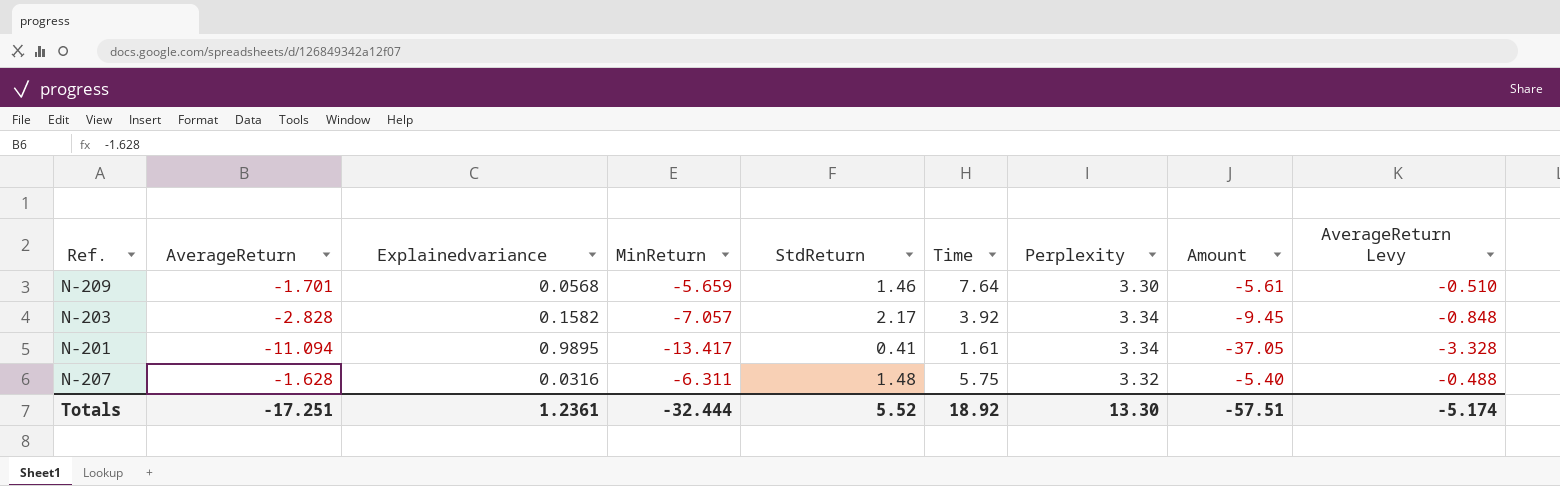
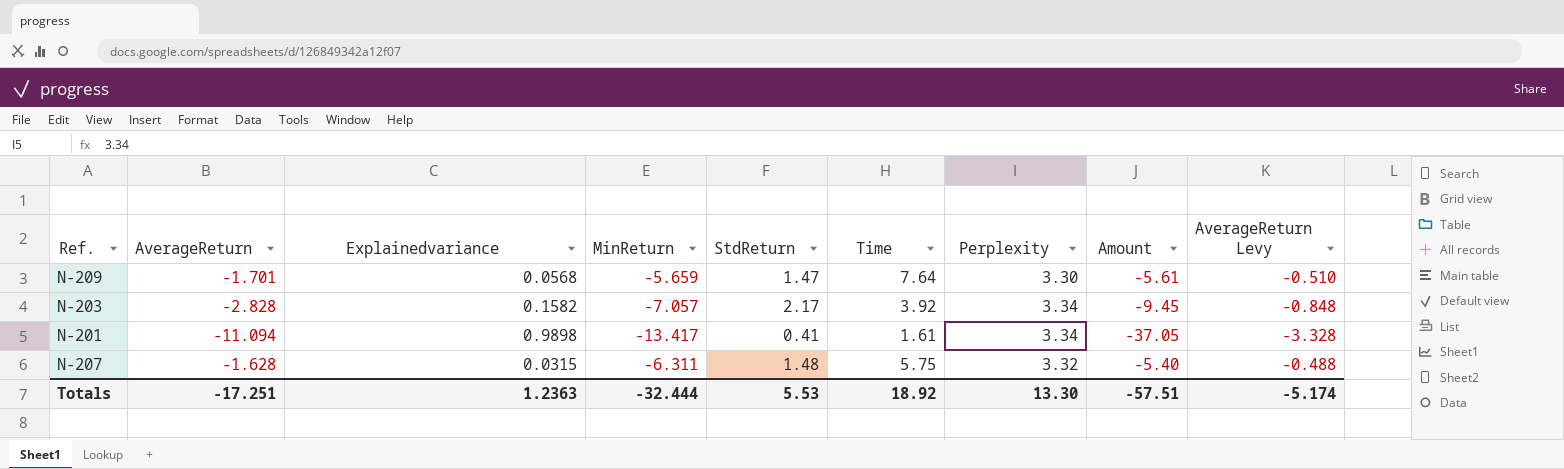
N-209 | StdReturn: 1.46 -> 1.47
N-201 | Explainedvariance: 0.9895 -> 0.9898
N-207 | Explainedvariance: 0.0316 -> 0.0315
Totals | Explainedvariance: 1.2361 -> 1.2363
Totals | StdReturn: 5.52 -> 5.53

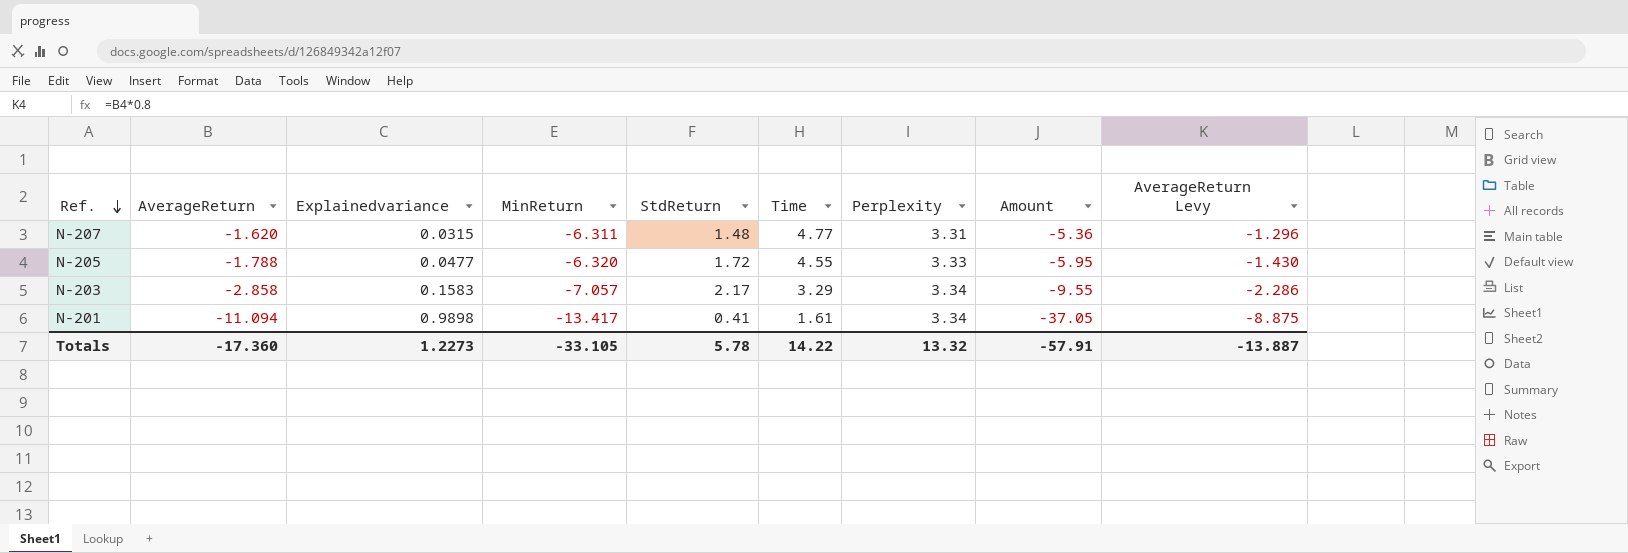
row order: none -> Ref. descending
column AverageReturn Levy | formula: [AverageReturn] * 0.3 -> [AverageReturn] * 0.8
row N-209: -1.701 | 0.0568 | -5.659 | 1.47 | 7.64 | 3.30 | -5.61 | -0.510 -> none
N-207 | AverageReturn: -1.628 -> -1.620
N-207 | Time: 5.75 -> 4.77
N-207 | Perplexity: 3.32 -> 3.31
N-207 | Amount: -5.40 -> -5.36
row N-205: none -> -1.788 | 0.0477 | -6.320 | 1.72 | 4.55 | 3.33 | -5.95 | -1.430
N-203 | AverageReturn: -2.828 -> -2.858
N-203 | Explainedvariance: 0.1582 -> 0.1583
N-203 | Time: 3.92 -> 3.29
N-203 | Amount: -9.45 -> -9.55
Totals | AverageReturn: -17.251 -> -17.360
Totals | Explainedvariance: 1.2363 -> 1.2273
Totals | MinReturn: -32.444 -> -33.105
Totals | StdReturn: 5.53 -> 5.78
Totals | Time: 18.92 -> 14.22
Totals | Perplexity: 13.30 -> 13.32
Totals | Amount: -57.51 -> -57.91
Totals | AverageReturn Levy: -5.174 -> -13.887

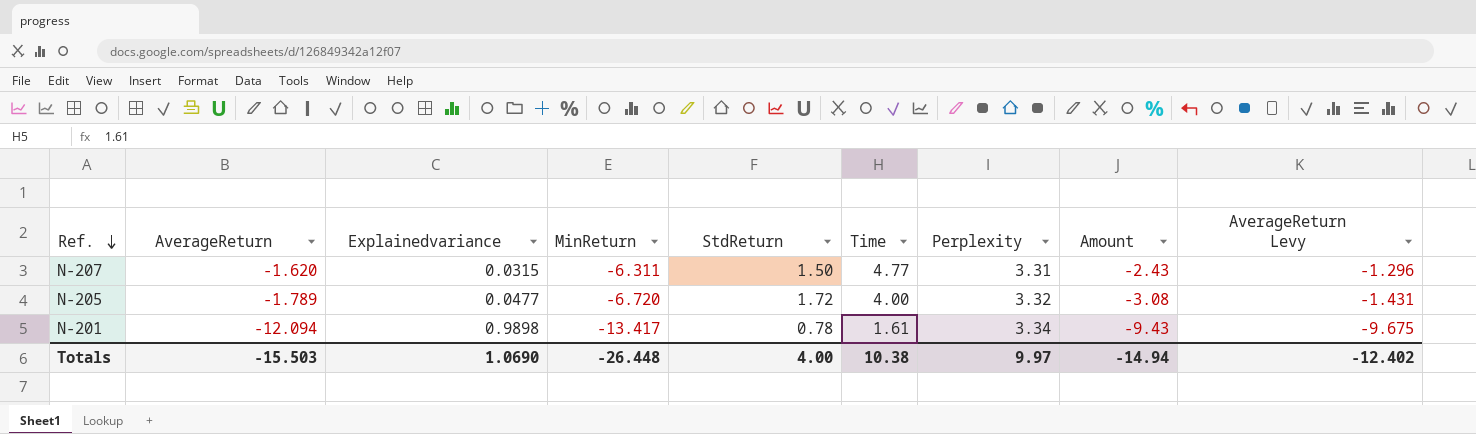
column Amount | formula: [AverageReturn] * [Perplexity] -> [AverageReturn] * [StdReturn]
row N-203: -2.858 | 0.1583 | -7.057 | 2.17 | 3.29 | 3.34 | -9.55 | -2.286 -> none
N-207 | StdReturn: 1.48 -> 1.50
N-205 | AverageReturn: -1.788 -> -1.789
N-205 | MinReturn: -6.320 -> -6.720
N-205 | Time: 4.55 -> 4.00
N-205 | Perplexity: 3.33 -> 3.32
N-205 | AverageReturn Levy: -1.430 -> -1.431
N-201 | AverageReturn: -11.094 -> -12.094
N-201 | StdReturn: 0.41 -> 0.78
N-201 | AverageReturn Levy: -8.875 -> -9.675
Totals | AverageReturn: -17.360 -> -15.503
Totals | Explainedvariance: 1.2273 -> 1.0690
Totals | MinReturn: -33.105 -> -26.448
Totals | StdReturn: 5.78 -> 4.00
Totals | Time: 14.22 -> 10.38
Totals | Perplexity: 13.32 -> 9.97
Totals | Amount: -57.91 -> -14.94
Totals | AverageReturn Levy: -13.887 -> -12.402

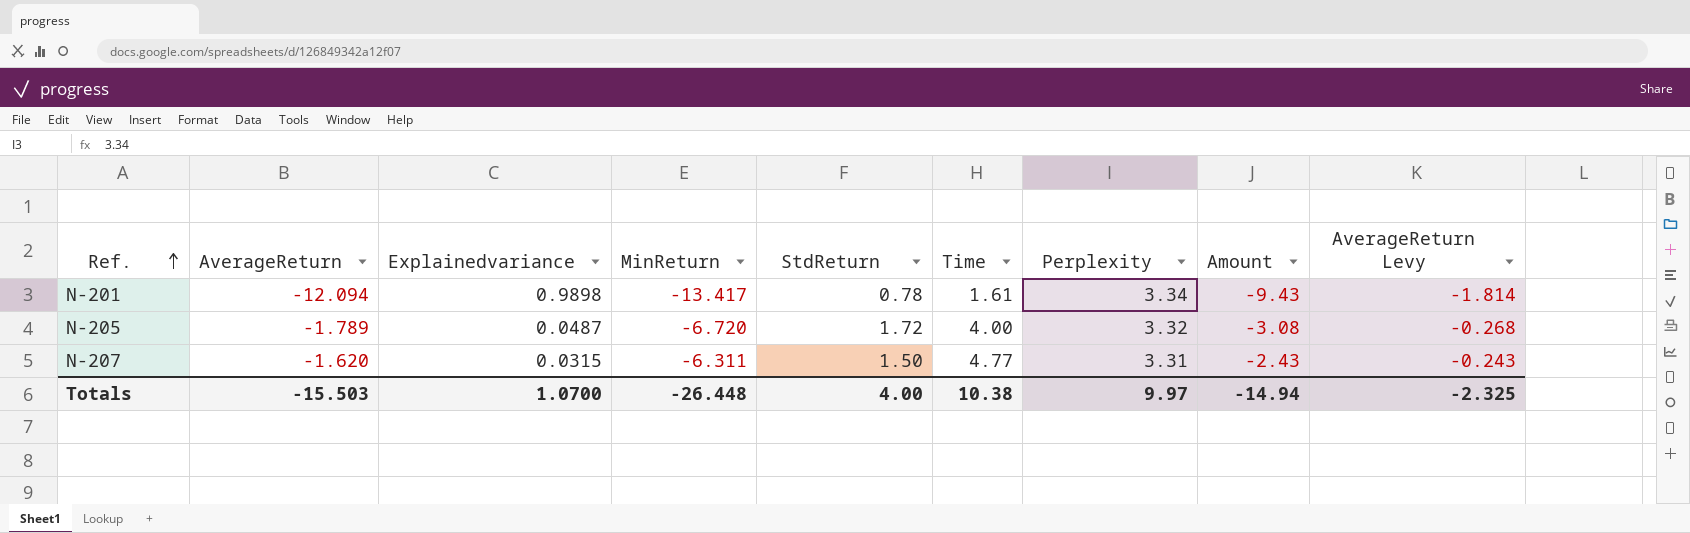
row order: Ref. descending -> Ref. ascending
column AverageReturn Levy | formula: [AverageReturn] * 0.8 -> [AverageReturn] * 0.15
N-205 | Explainedvariance: 0.0477 -> 0.0487
Totals | Explainedvariance: 1.0690 -> 1.0700
Totals | AverageReturn Levy: -12.402 -> -2.325

